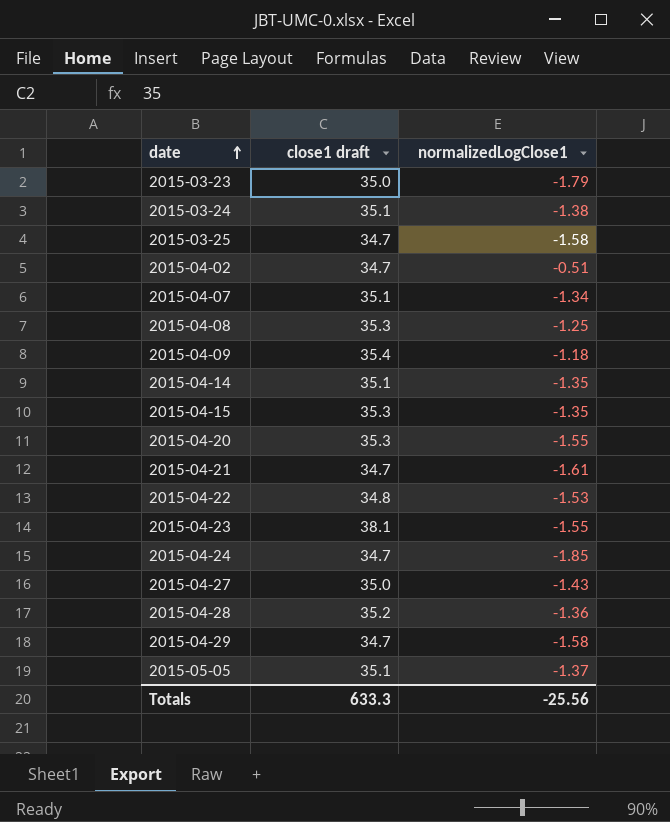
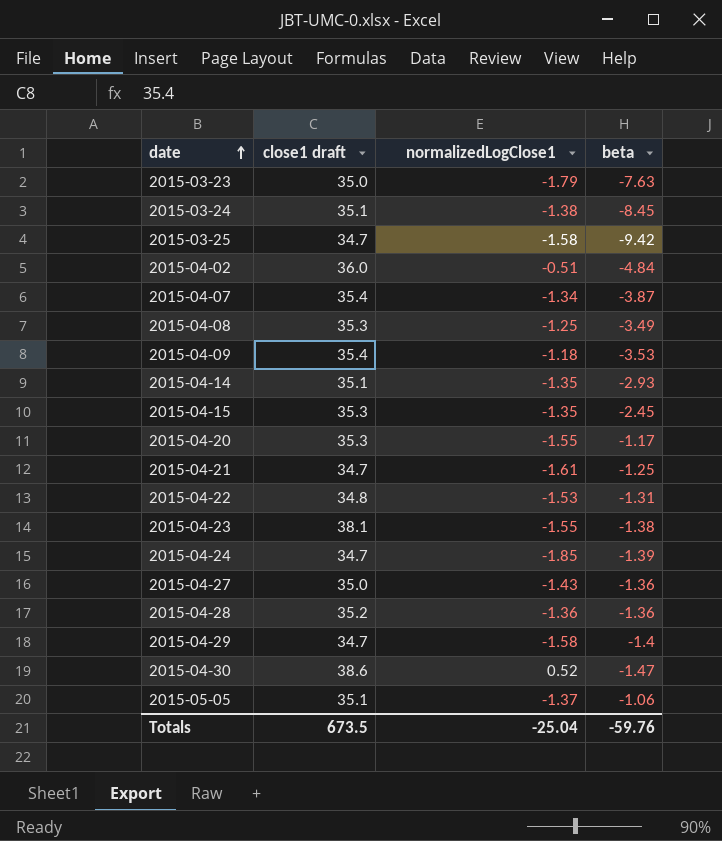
column beta | position: none -> 4
2015-04-02 | close1 draft: 34.7 -> 36.0
2015-04-07 | close1 draft: 35.1 -> 35.4
row 2015-04-30: none -> 38.6 | 0.52 | -1.47
Totals | close1 draft: 633.3 -> 673.5
Totals | normalizedLogClose1: -25.56 -> -25.04

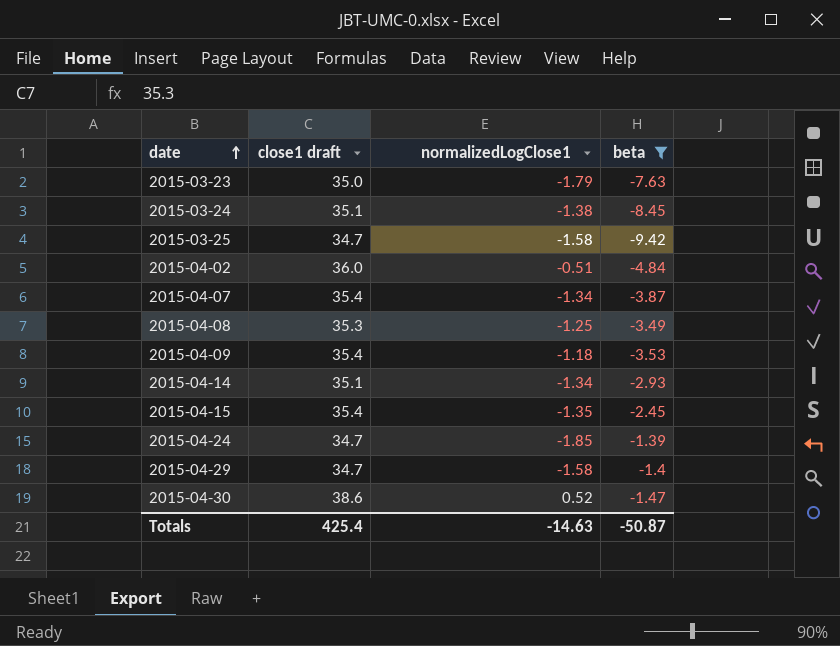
filter: none -> beta <= -1.39
2015-04-14 | normalizedLogClose1: -1.35 -> -1.34
2015-04-15 | close1 draft: 35.3 -> 35.4
Totals | close1 draft: 673.5 -> 425.4
Totals | normalizedLogClose1: -25.04 -> -14.63
Totals | beta: -59.76 -> -50.87

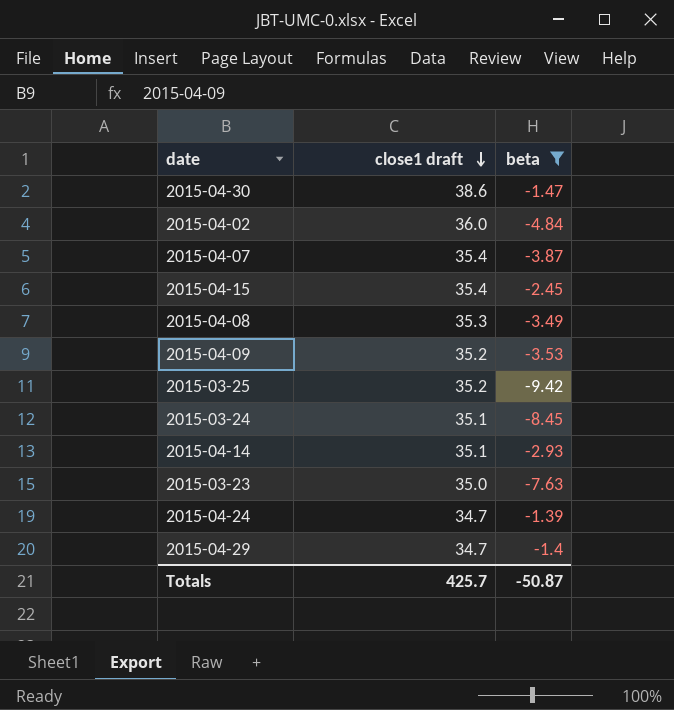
row order: date ascending -> close1 draft descending
column normalizedLogClose1 | position: 3 -> none
2015-04-09 | close1 draft: 35.4 -> 35.2
2015-03-25 | close1 draft: 34.7 -> 35.2
Totals | close1 draft: 425.4 -> 425.7

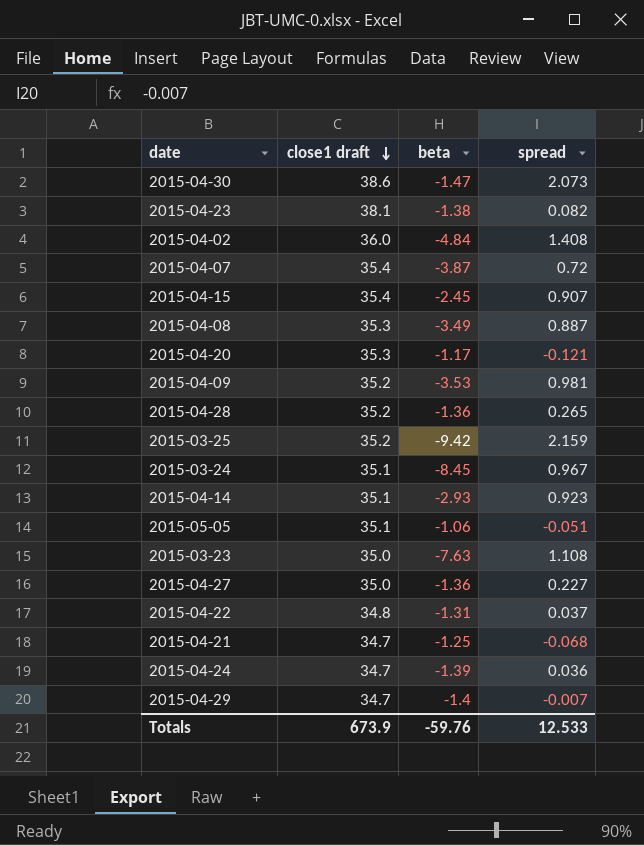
filter: beta <= -1.39 -> none
column spread | position: none -> 4
Totals | close1 draft: 425.7 -> 673.9
Totals | beta: -50.87 -> -59.76

